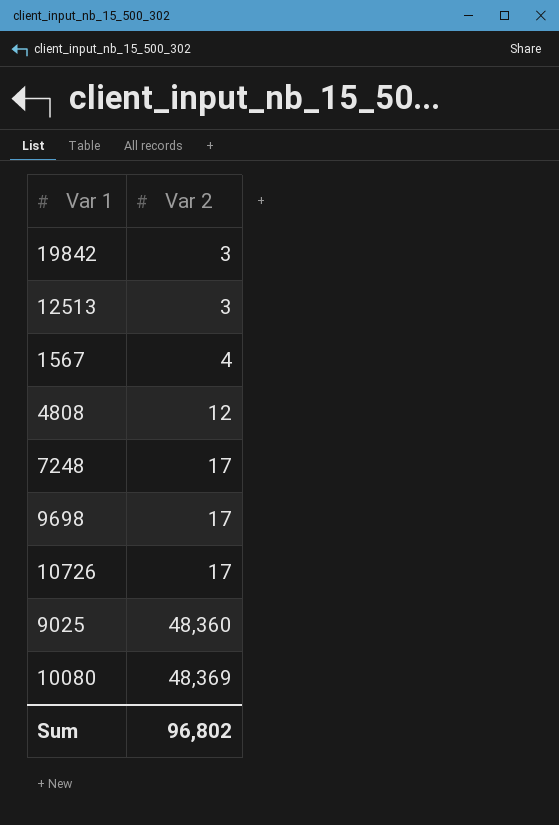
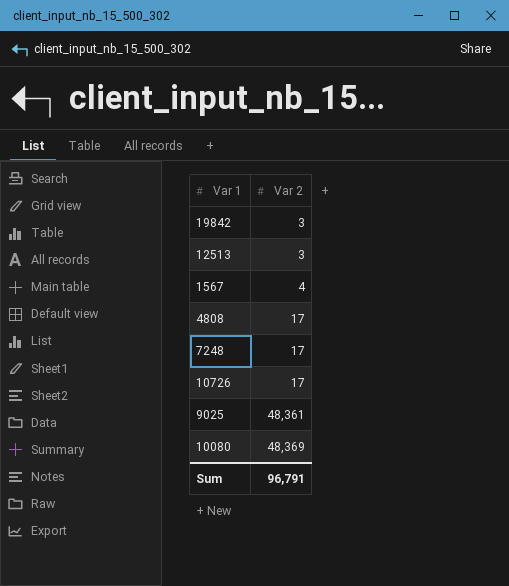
row 9698: 17 -> none
4808 | Var 2: 12 -> 17
9025 | Var 2: 48,360 -> 48,361
Sum | Var 2: 96,802 -> 96,791

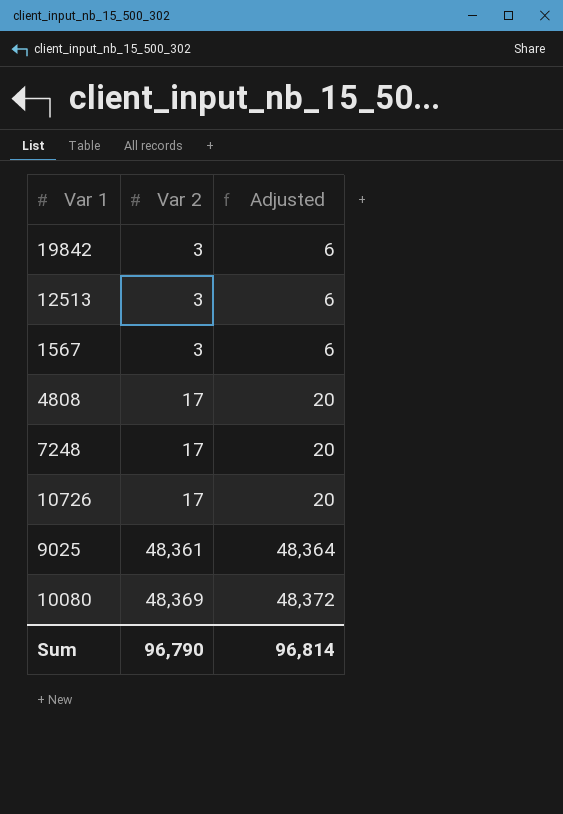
column Adjusted | formula: none -> [Var 2] + 3
1567 | Var 2: 4 -> 3
Sum | Var 2: 96,791 -> 96,790

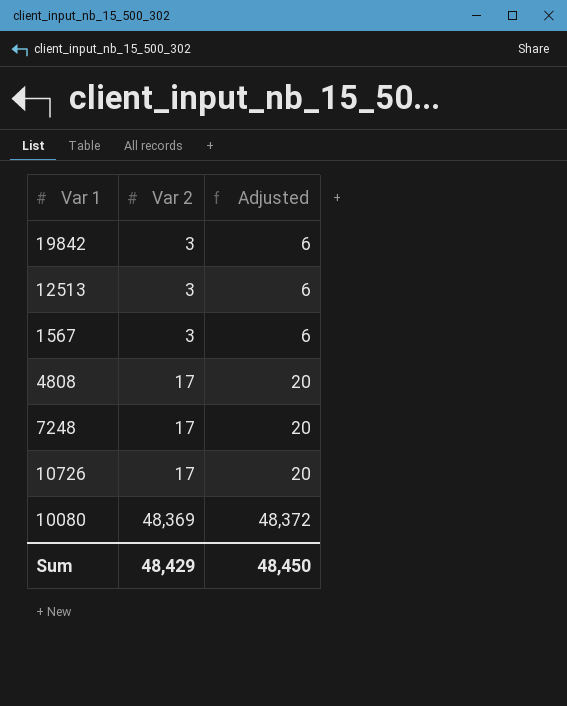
row 9025: 48,361 | 48,364 -> none
Sum | Var 2: 96,790 -> 48,429
Sum | Adjusted: 96,814 -> 48,450

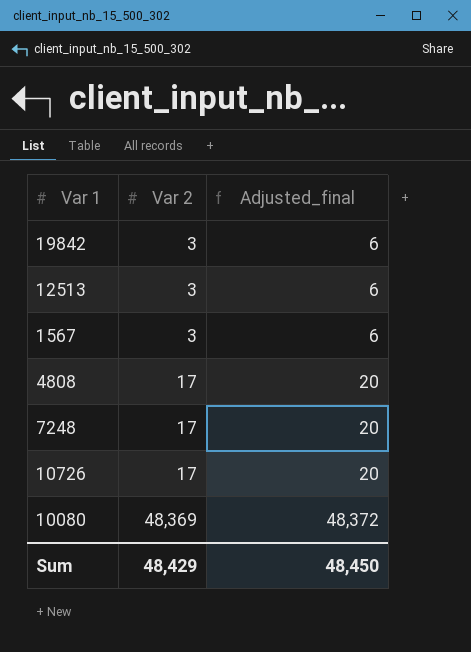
column name: Adjusted -> Adjusted_final

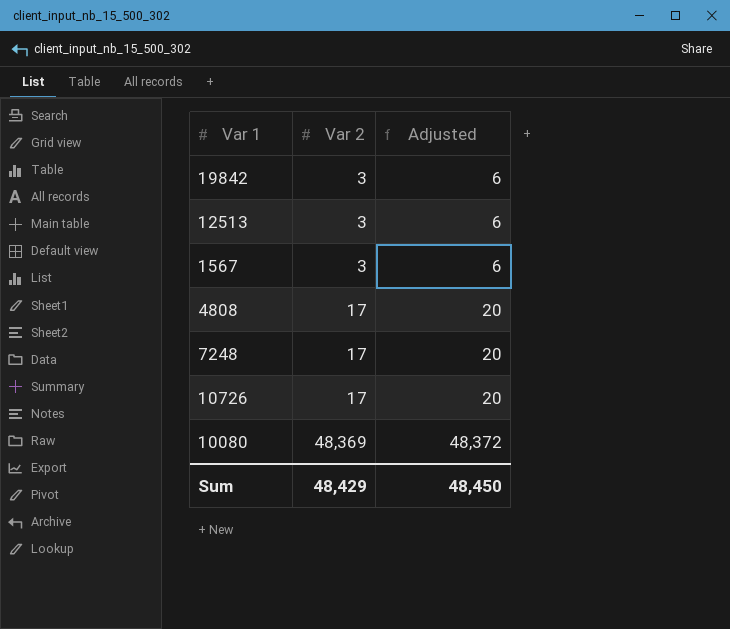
column name: Adjusted_final -> Adjusted

